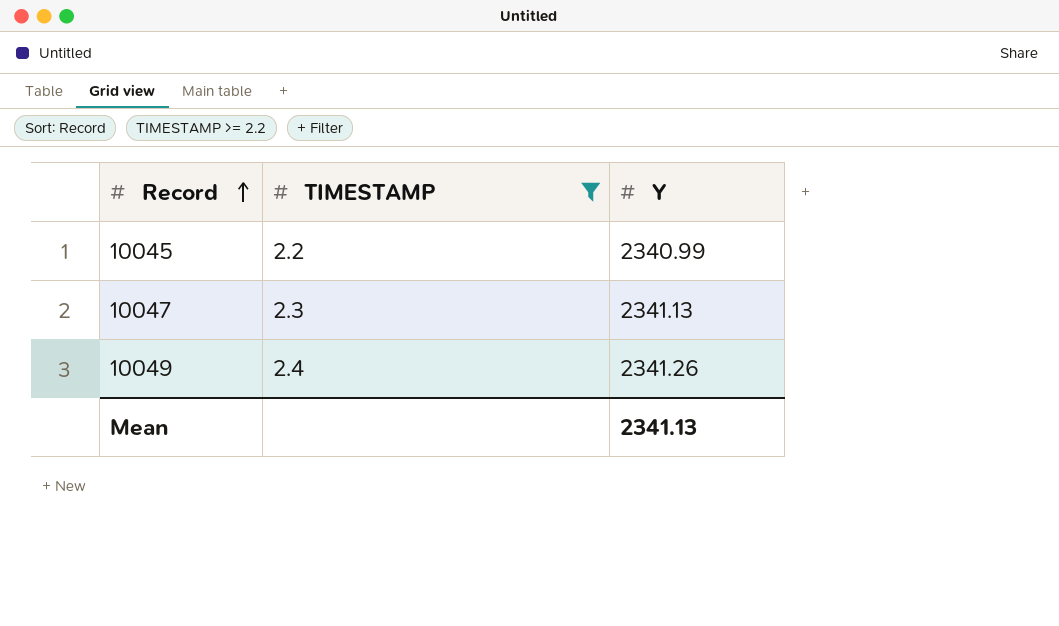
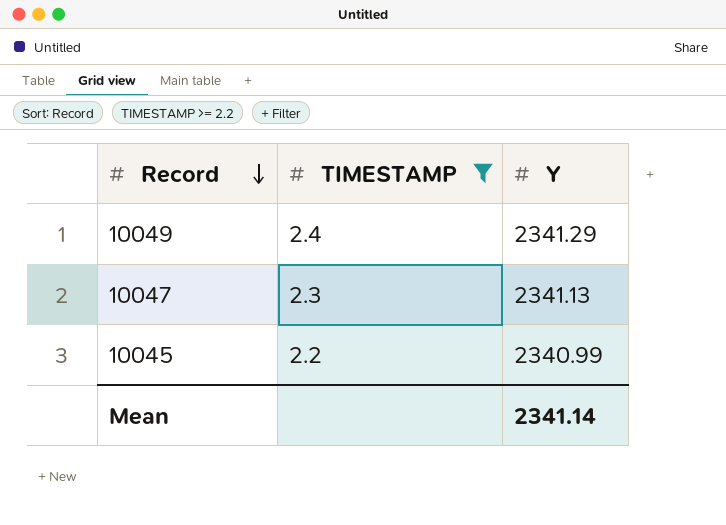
row order: Record ascending -> Record descending
10049 | Y: 2341.26 -> 2341.29
Mean | Y: 2341.13 -> 2341.14

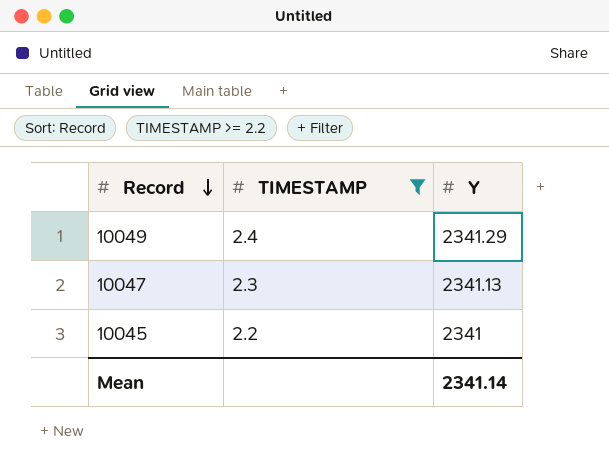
10045 | Y: 2340.99 -> 2341

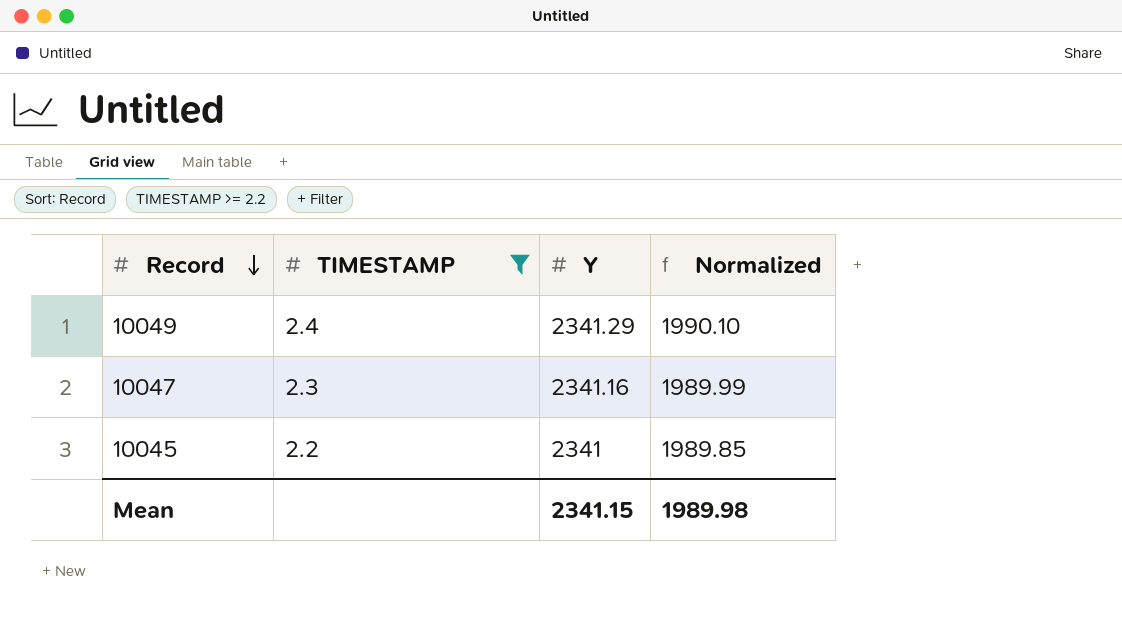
column Normalized | formula: none -> [Y] * 0.85
10047 | Y: 2341.13 -> 2341.16
Mean | Y: 2341.14 -> 2341.15

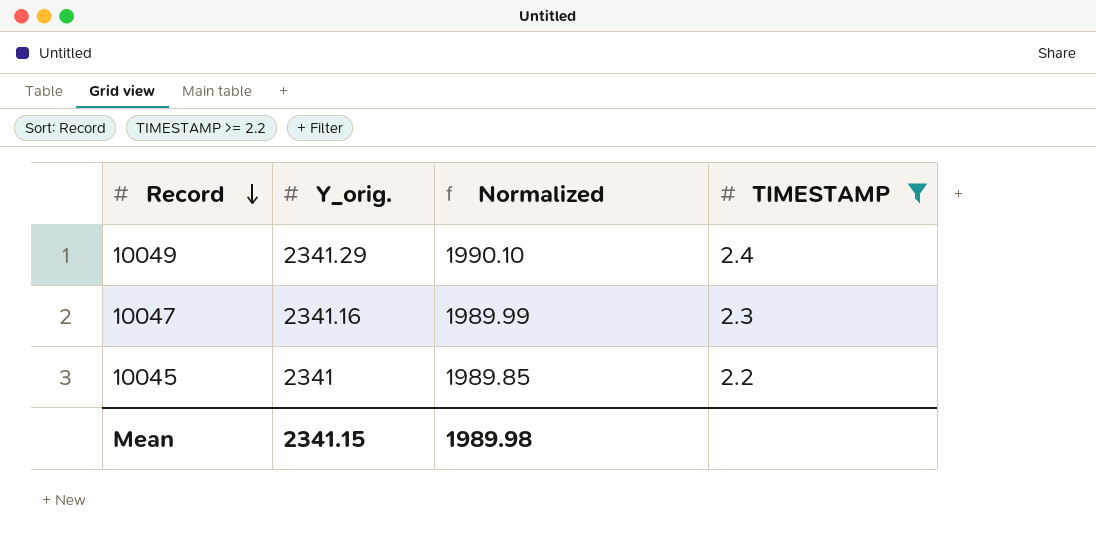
column name: Y -> Y_orig.
column TIMESTAMP | position: 2 -> 4

